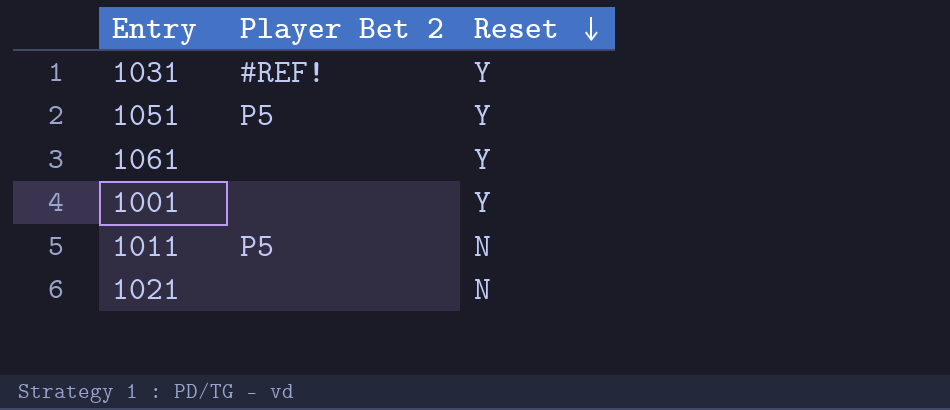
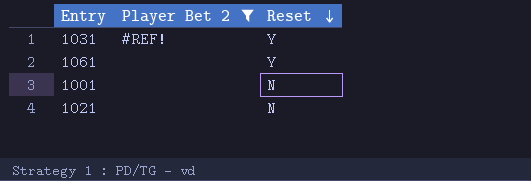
filter: none -> Player Bet 2 != P5
1001 | Reset: Y -> N

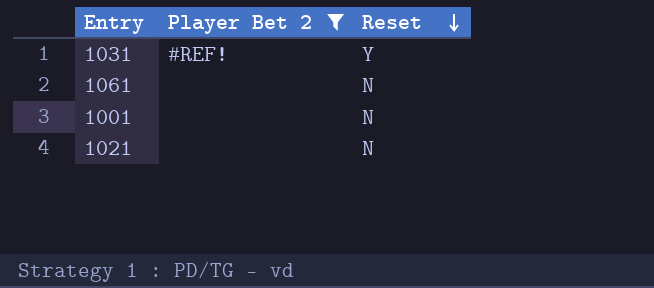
1061 | Reset: Y -> N

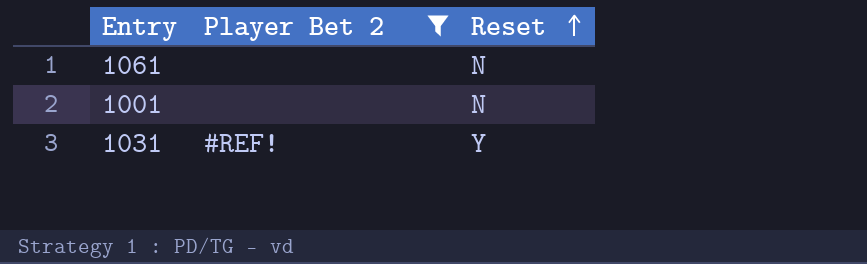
row order: Reset descending -> Reset ascending
row 1021: none | N -> none

